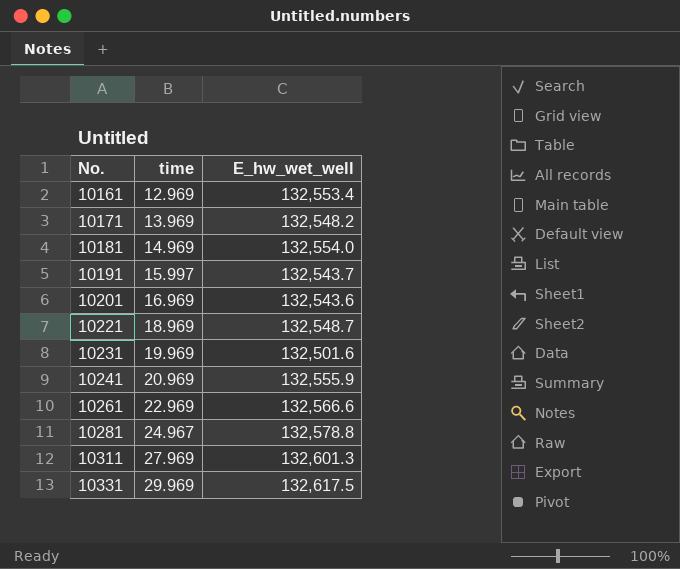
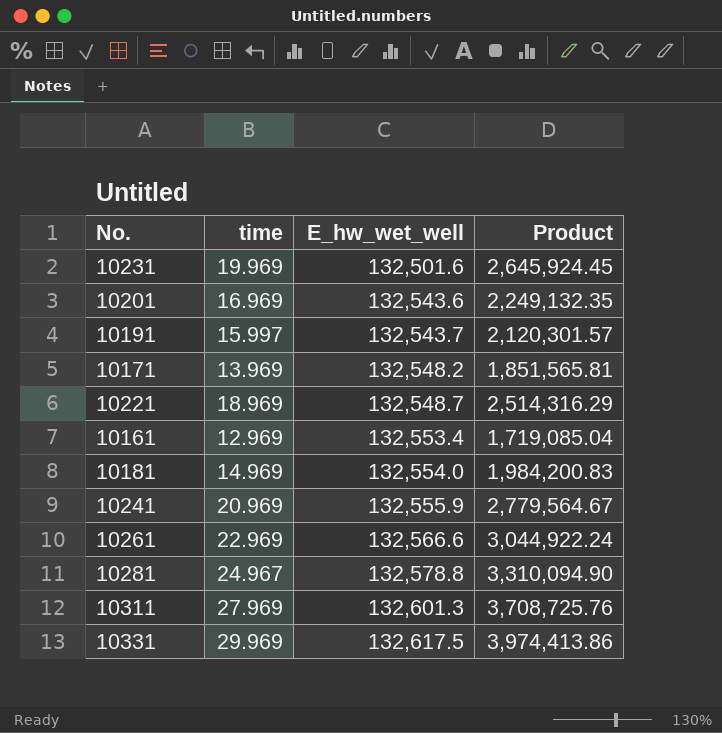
row order: No. ascending -> E_hw_wet_well ascending
column Product | formula: none -> [time] * [E_hw_wet_well]

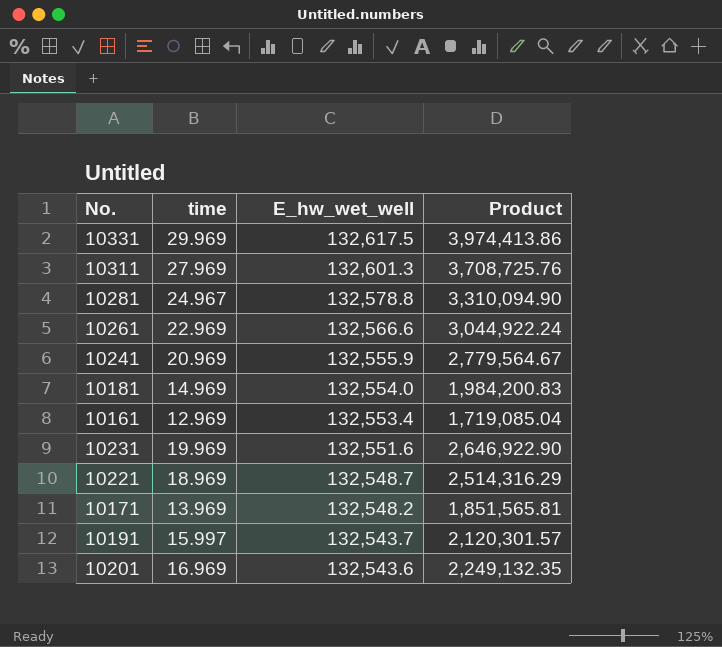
row order: E_hw_wet_well ascending -> E_hw_wet_well descending
10231 | E_hw_wet_well: 132,501.6 -> 132,551.6
10231 | Product: 2,645,924.45 -> 2,646,922.90

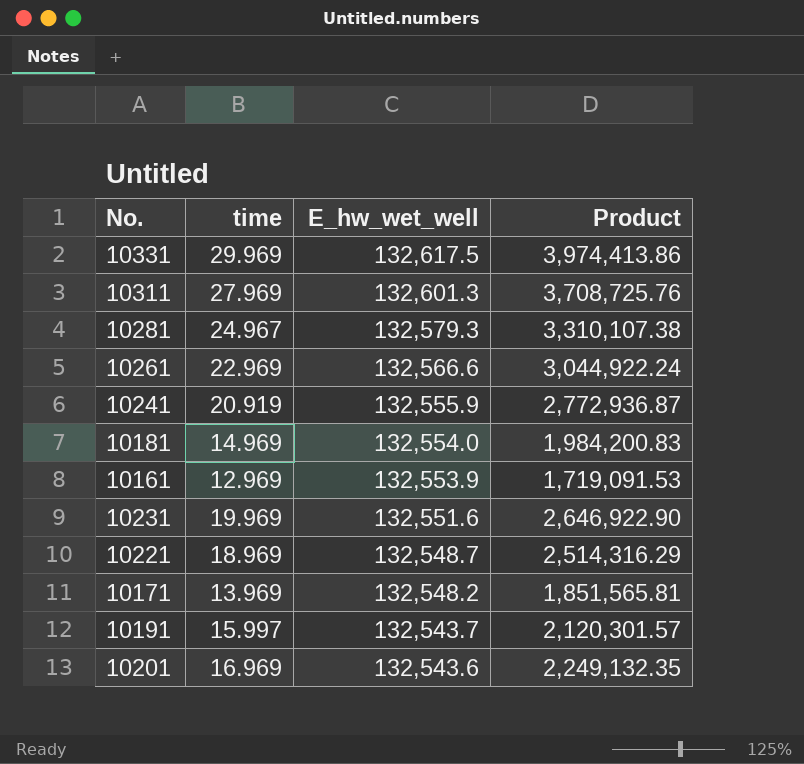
10281 | E_hw_wet_well: 132,578.8 -> 132,579.3
10281 | Product: 3,310,094.90 -> 3,310,107.38
10241 | time: 20.969 -> 20.919
10241 | Product: 2,779,564.67 -> 2,772,936.87
10161 | E_hw_wet_well: 132,553.4 -> 132,553.9
10161 | Product: 1,719,085.04 -> 1,719,091.53

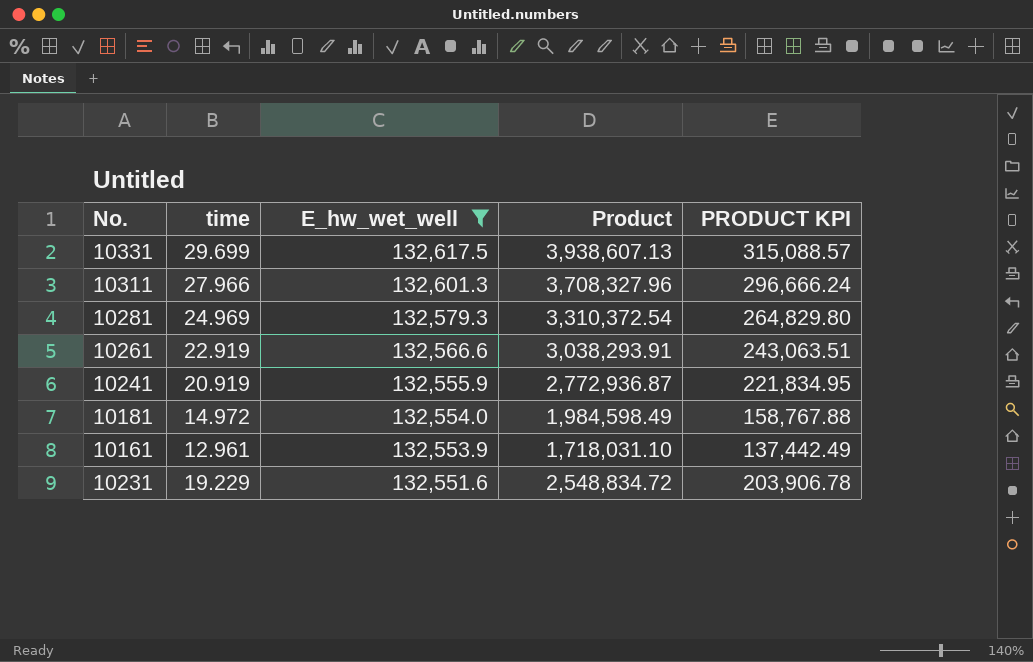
filter: none -> E_hw_wet_well >= 132,551.6
column PRODUCT KPI | formula: none -> [Product] * 0.08
10331 | time: 29.969 -> 29.699
10331 | Product: 3,974,413.86 -> 3,938,607.13
10311 | time: 27.969 -> 27.966
10311 | Product: 3,708,725.76 -> 3,708,327.96
10281 | time: 24.967 -> 24.969
10281 | Product: 3,310,107.38 -> 3,310,372.54
10261 | time: 22.969 -> 22.919
10261 | Product: 3,044,922.24 -> 3,038,293.91
10181 | time: 14.969 -> 14.972
10181 | Product: 1,984,200.83 -> 1,984,598.49
10161 | time: 12.969 -> 12.961
10161 | Product: 1,719,091.53 -> 1,718,031.10
10231 | time: 19.969 -> 19.229
10231 | Product: 2,646,922.90 -> 2,548,834.72

